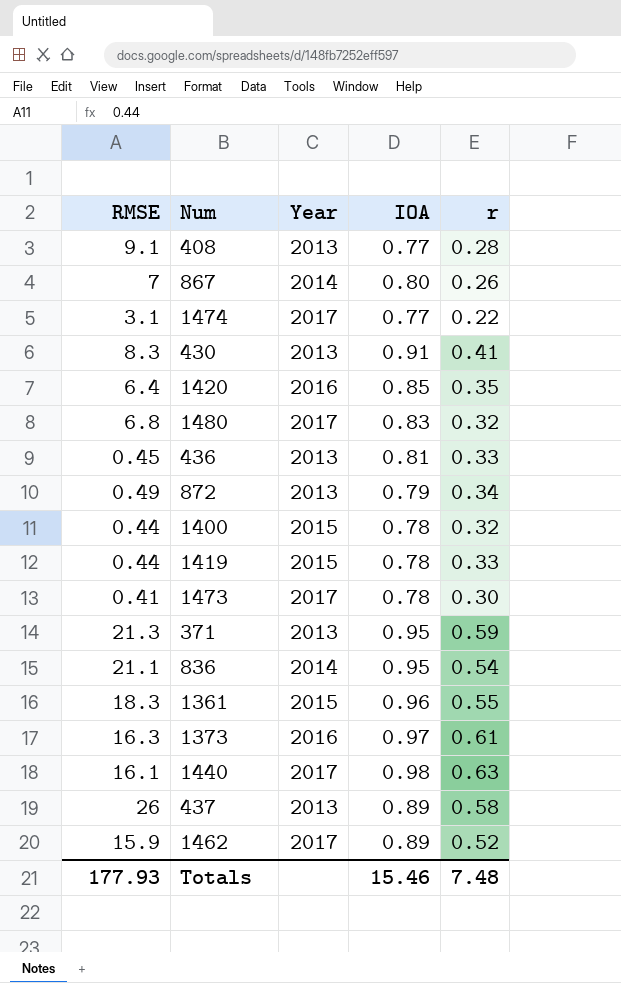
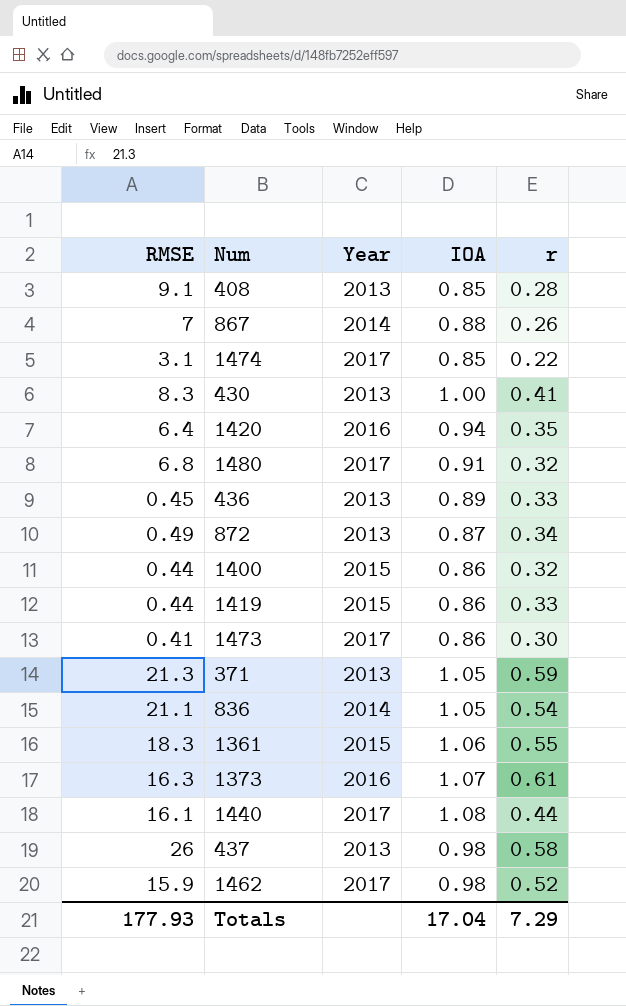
408 | IOA: 0.77 -> 0.85
867 | IOA: 0.80 -> 0.88
1474 | IOA: 0.77 -> 0.85
430 | IOA: 0.91 -> 1.00
1420 | IOA: 0.85 -> 0.94
1480 | IOA: 0.83 -> 0.91
436 | IOA: 0.81 -> 0.89
872 | IOA: 0.79 -> 0.87
1400 | IOA: 0.78 -> 0.86
1419 | IOA: 0.78 -> 0.86
1473 | IOA: 0.78 -> 0.86
371 | IOA: 0.95 -> 1.05
836 | IOA: 0.95 -> 1.05
1361 | IOA: 0.96 -> 1.06
1373 | IOA: 0.97 -> 1.07
1440 | IOA: 0.98 -> 1.08
1440 | r: 0.63 -> 0.44
437 | IOA: 0.89 -> 0.98
1462 | IOA: 0.89 -> 0.98
Totals | IOA: 15.46 -> 17.04
Totals | r: 7.48 -> 7.29

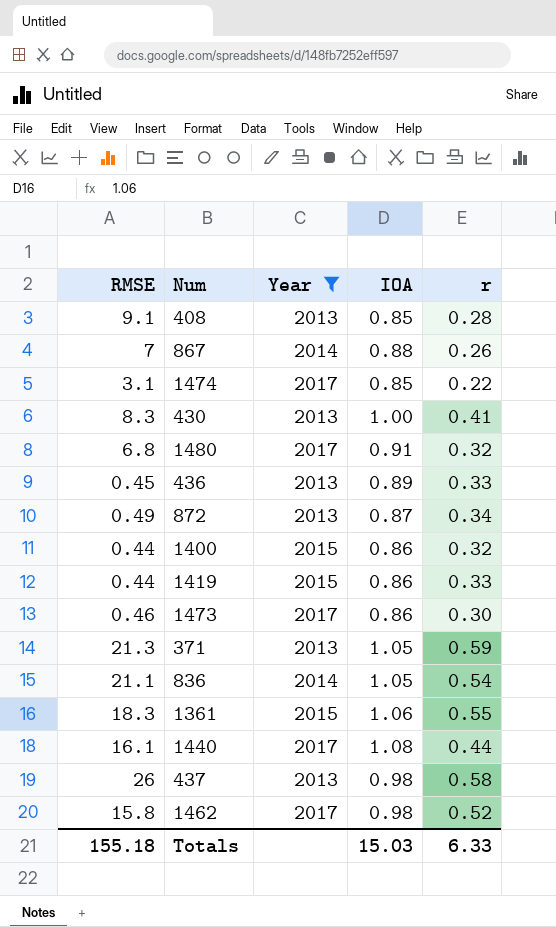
filter: none -> Year != 2016
1473 | RMSE: 0.41 -> 0.46
1462 | RMSE: 15.9 -> 15.8
Totals | RMSE: 177.93 -> 155.18
Totals | IOA: 17.04 -> 15.03
Totals | r: 7.29 -> 6.33

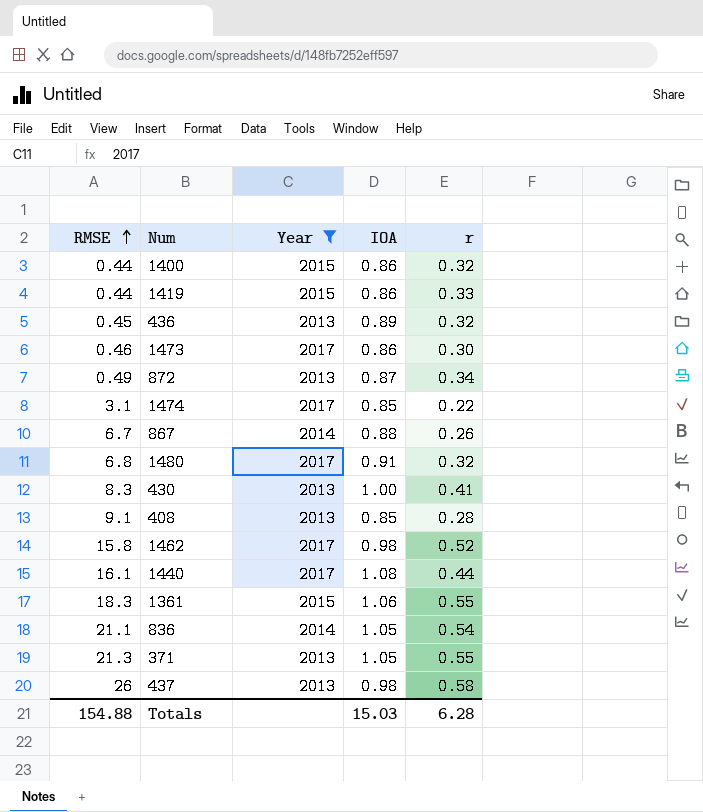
row order: none -> RMSE ascending
436 | r: 0.33 -> 0.32
867 | RMSE: 7 -> 6.7
371 | r: 0.59 -> 0.55
Totals | RMSE: 155.18 -> 154.88
Totals | r: 6.33 -> 6.28

